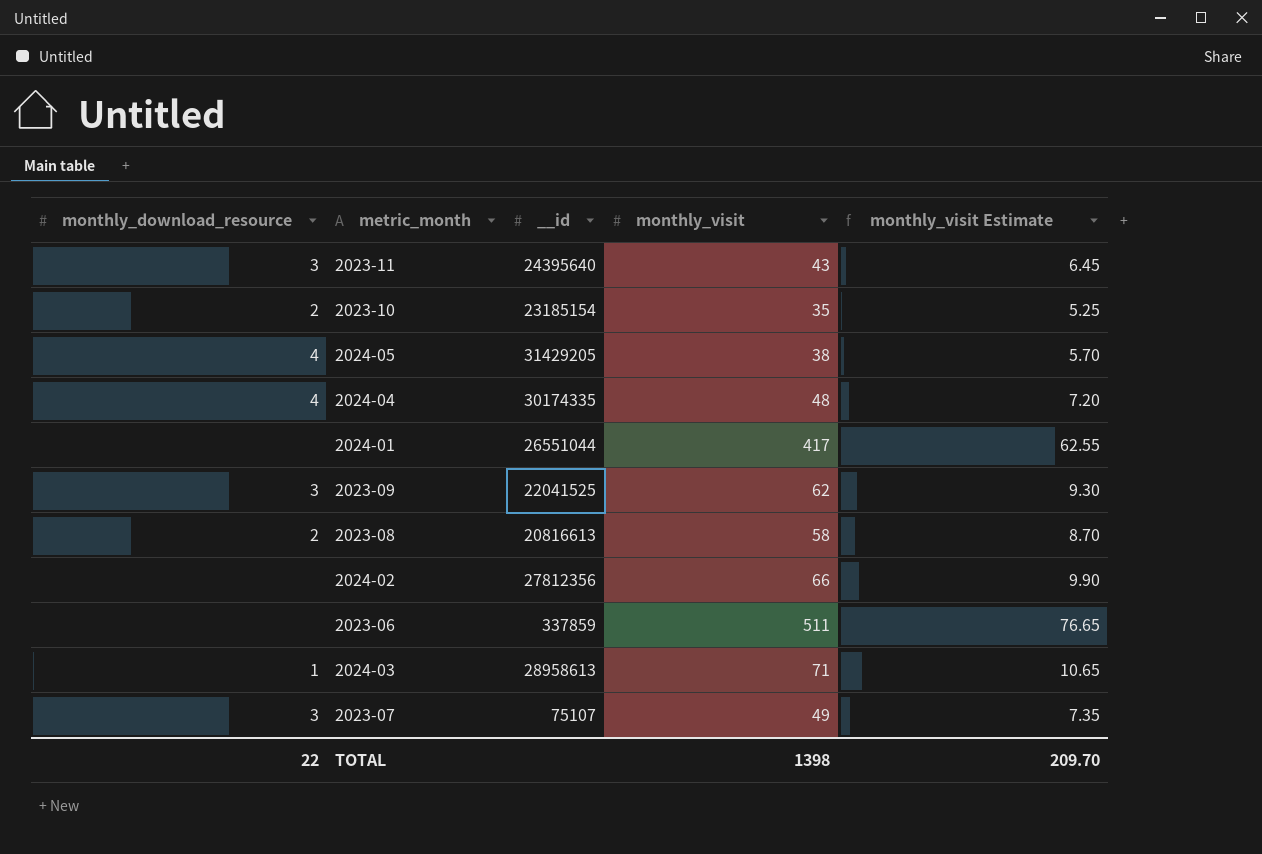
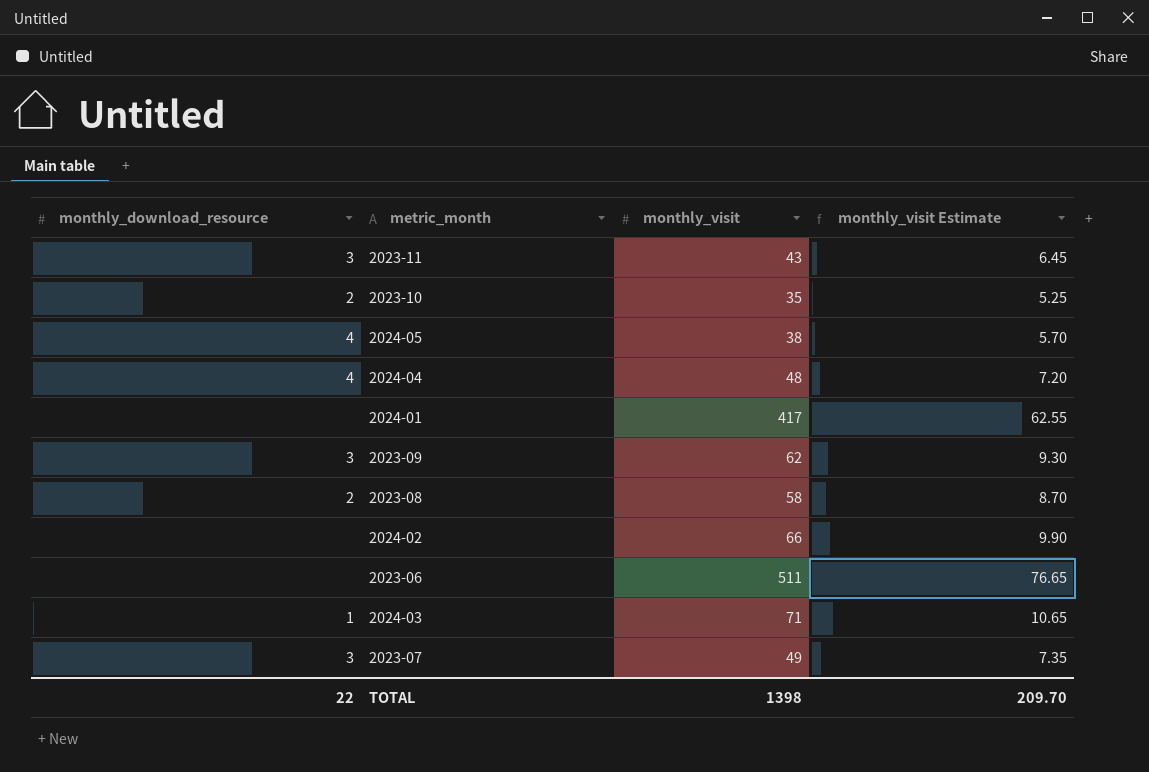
column __id | position: 3 -> none

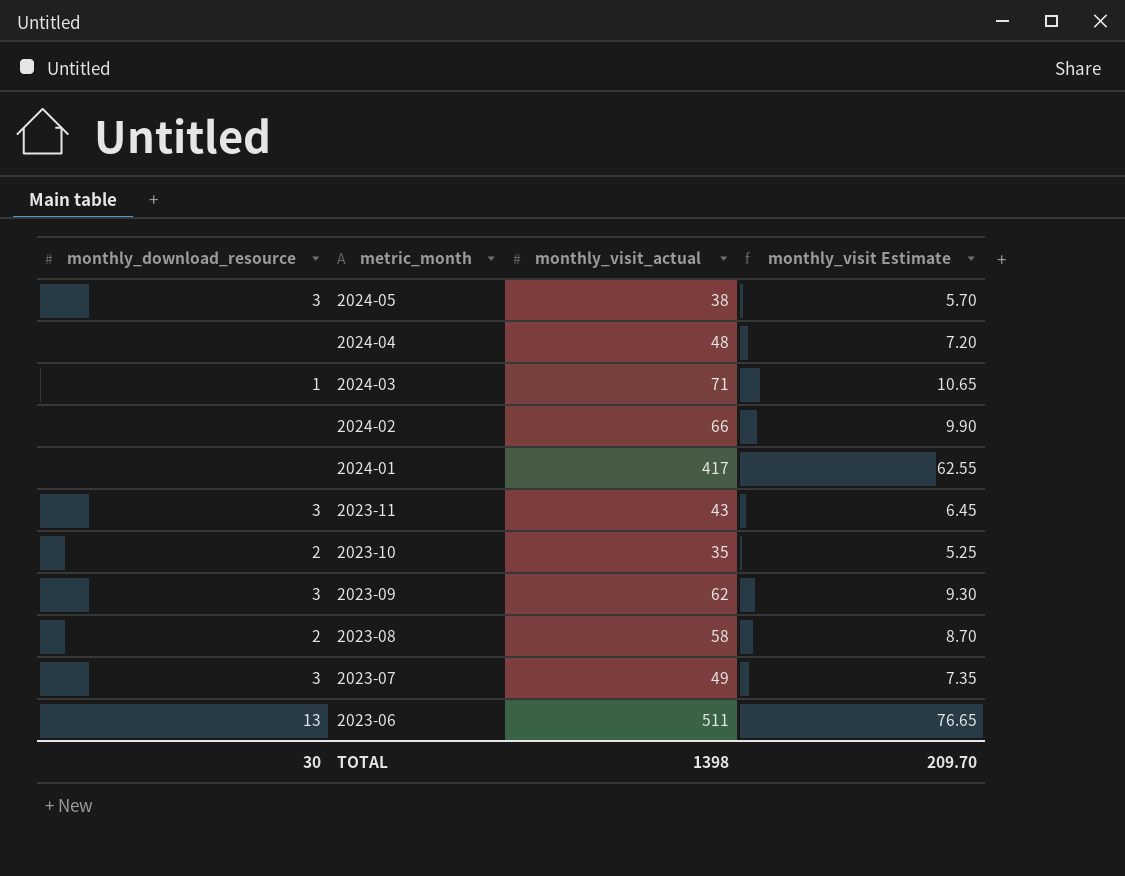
row order: none -> metric_month descending
column name: monthly_visit -> monthly_visit_actual
2024-05 | monthly_download_resource: 4 -> 3
2024-04 | monthly_download_resource: 4 -> none
2023-06 | monthly_download_resource: none -> 13
TOTAL | monthly_download_resource: 22 -> 30

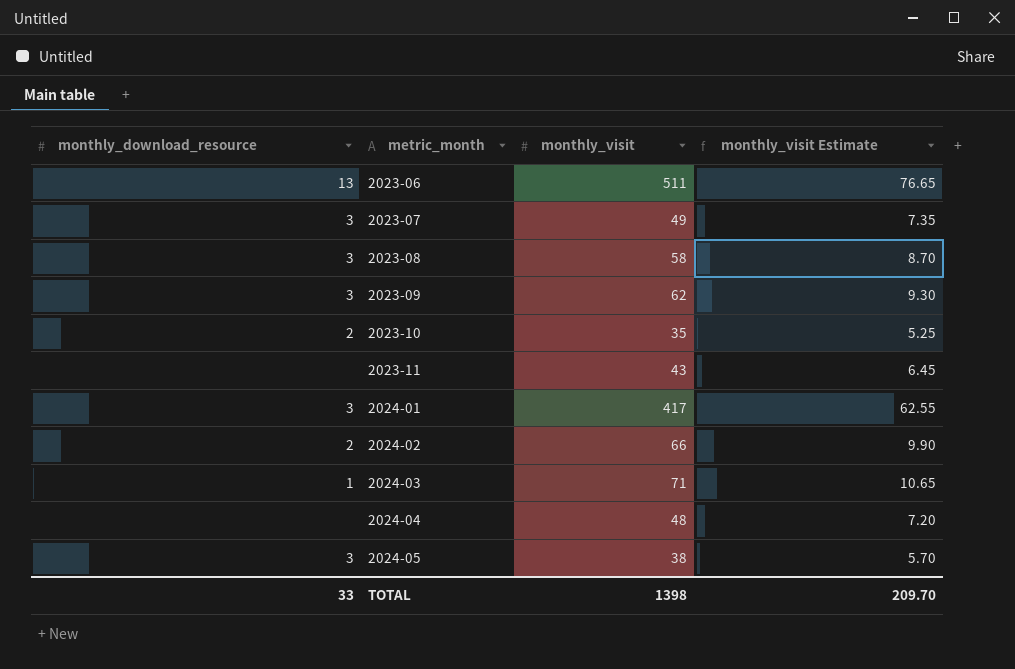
row order: metric_month descending -> metric_month ascending
column name: monthly_visit_actual -> monthly_visit
2023-08 | monthly_download_resource: 2 -> 3
2023-11 | monthly_download_resource: 3 -> none
2024-01 | monthly_download_resource: none -> 3
2024-02 | monthly_download_resource: none -> 2
TOTAL | monthly_download_resource: 30 -> 33

